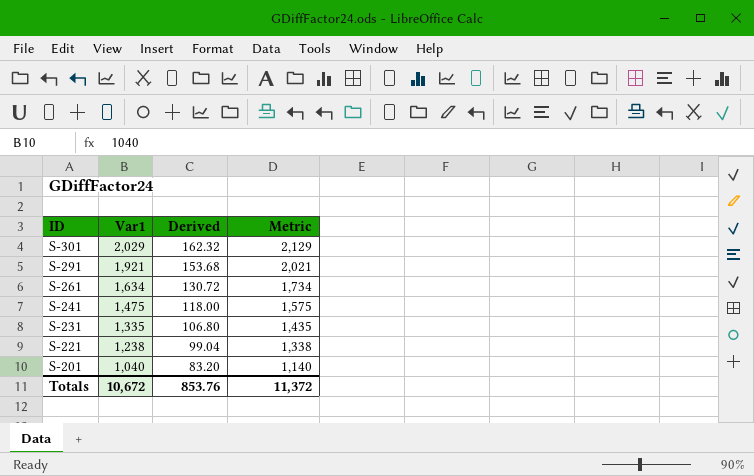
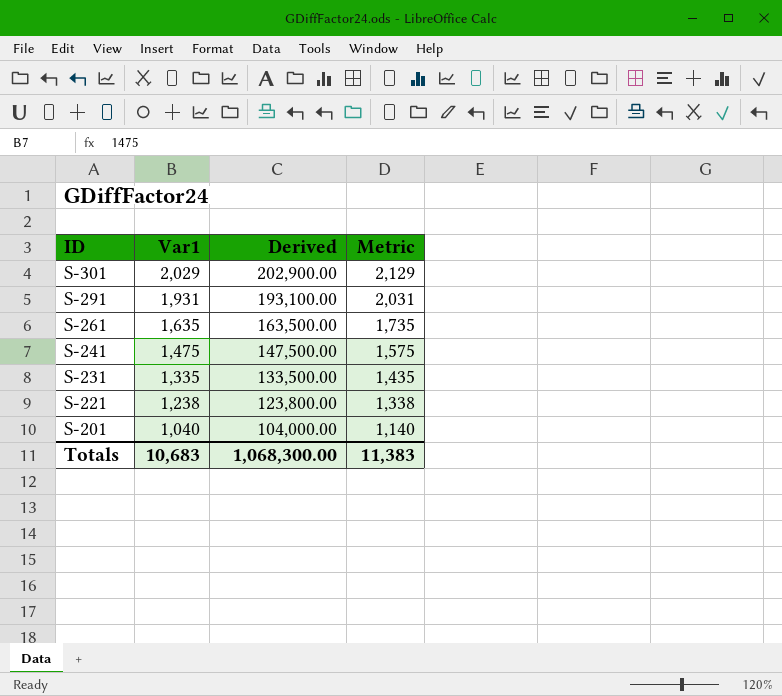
column Derived | formula: [Var1] * 0.08 -> [Var1] * 100
S-291 | Var1: 1,921 -> 1,931
S-291 | Metric: 2,021 -> 2,031
S-261 | Var1: 1,634 -> 1,635
S-261 | Metric: 1,734 -> 1,735
Totals | Var1: 10,672 -> 10,683
Totals | Derived: 853.76 -> 1,068,300.00
Totals | Metric: 11,372 -> 11,383

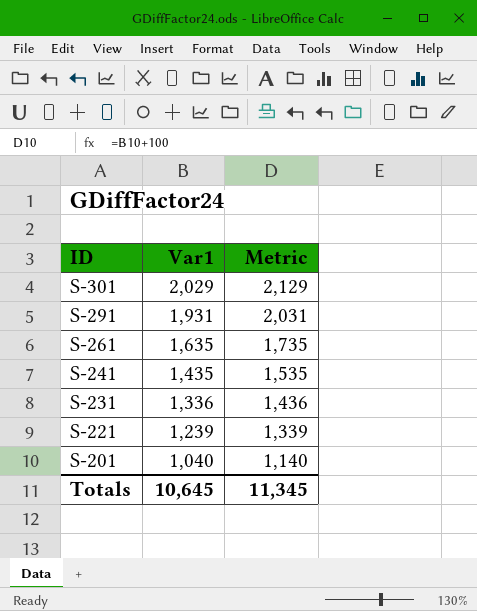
column Derived | formula: [Var1] * 100 -> none
S-241 | Var1: 1,475 -> 1,435
S-241 | Metric: 1,575 -> 1,535
S-231 | Var1: 1,335 -> 1,336
S-231 | Metric: 1,435 -> 1,436
S-221 | Var1: 1,238 -> 1,239
S-221 | Metric: 1,338 -> 1,339
Totals | Var1: 10,683 -> 10,645
Totals | Metric: 11,383 -> 11,345

